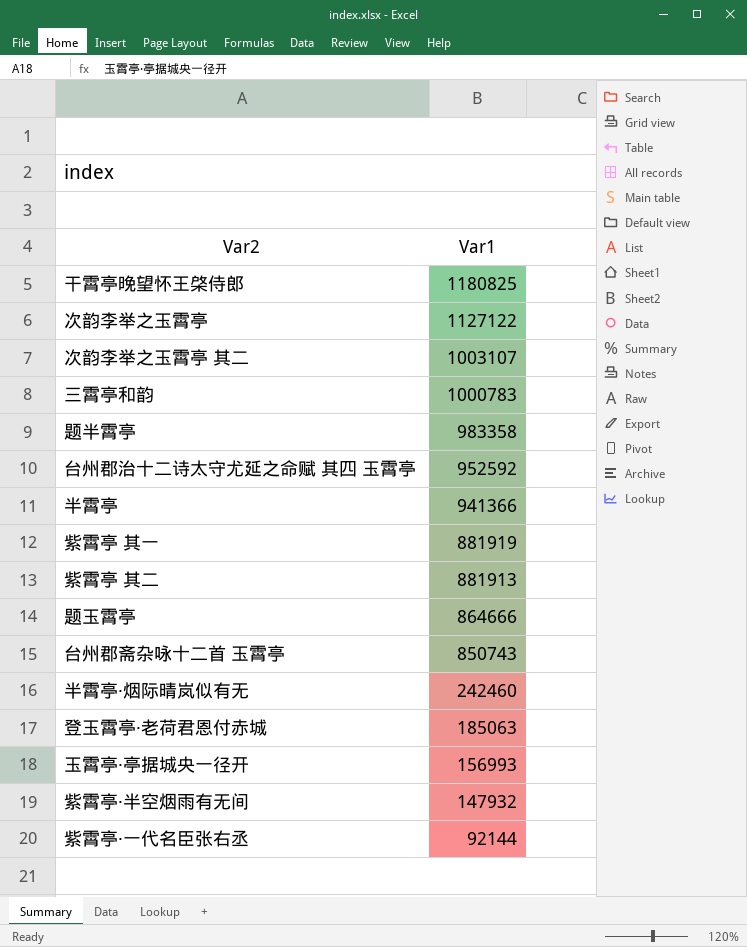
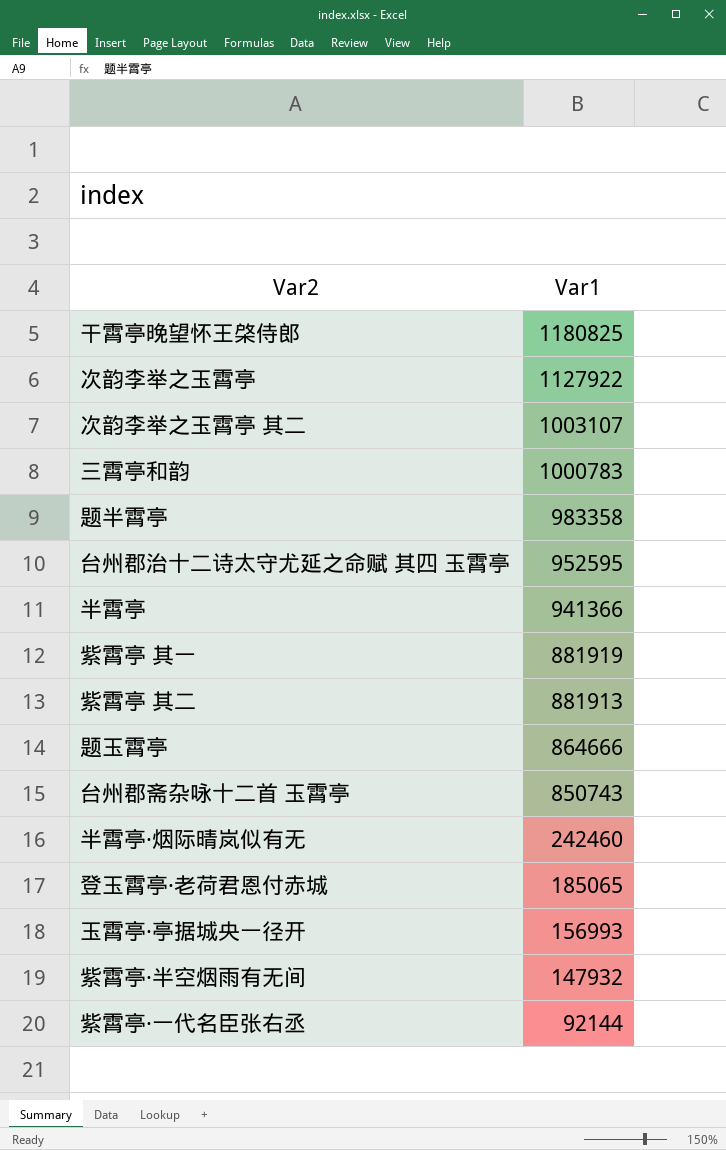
次韵李举之玉霄亭 | Var1: 1127122 -> 1127922
台州郡治十二诗太守尤延之命赋 其四 玉霄亭 | Var1: 952592 -> 952595
登玉霄亭·老荷君恩付赤城 | Var1: 185063 -> 185065

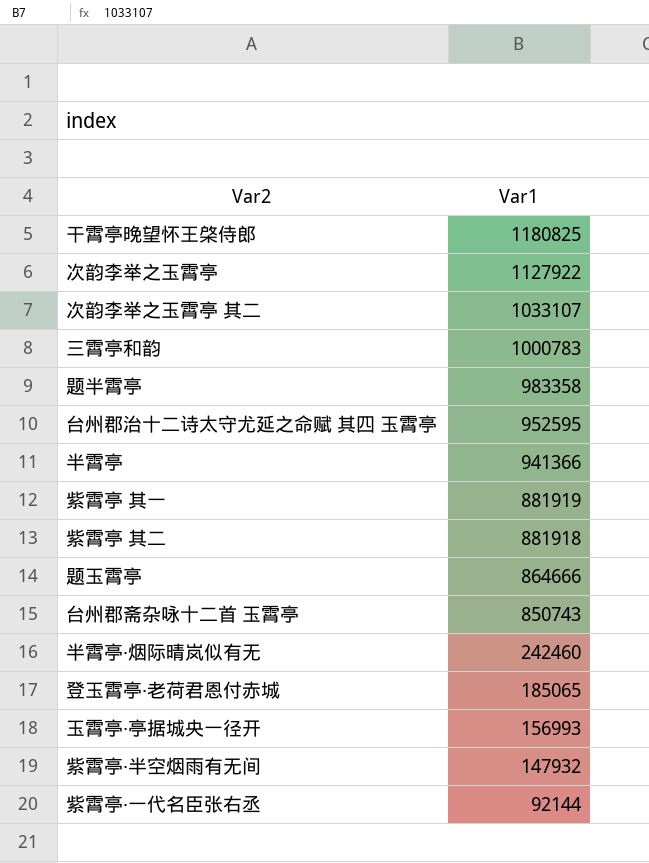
次韵李举之玉霄亭 其二 | Var1: 1003107 -> 1033107
紫霄亭 其二 | Var1: 881913 -> 881918

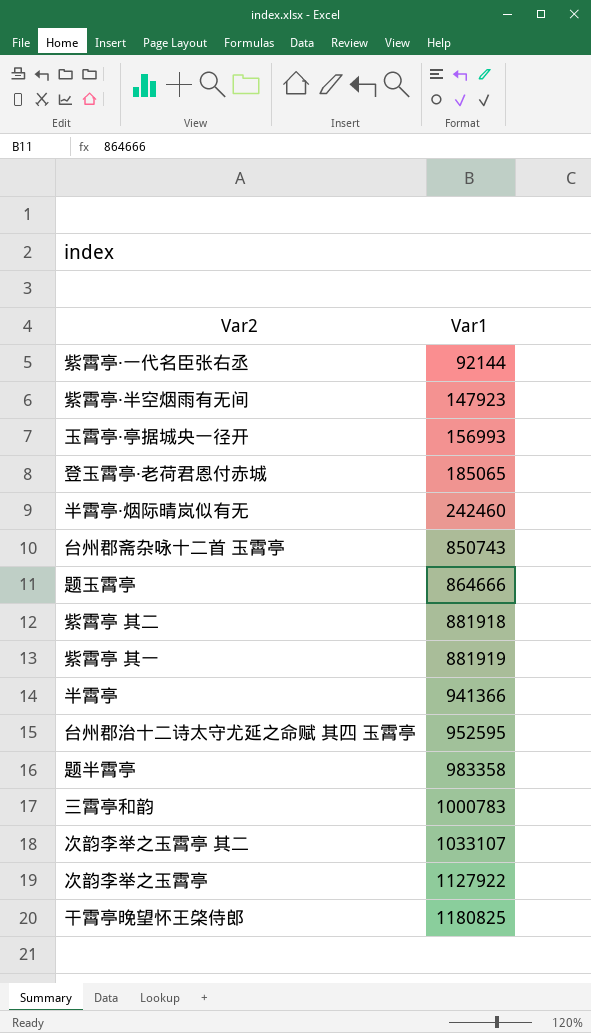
row order: Var1 descending -> Var1 ascending
紫霄亭·半空烟雨有无间 | Var1: 147932 -> 147923

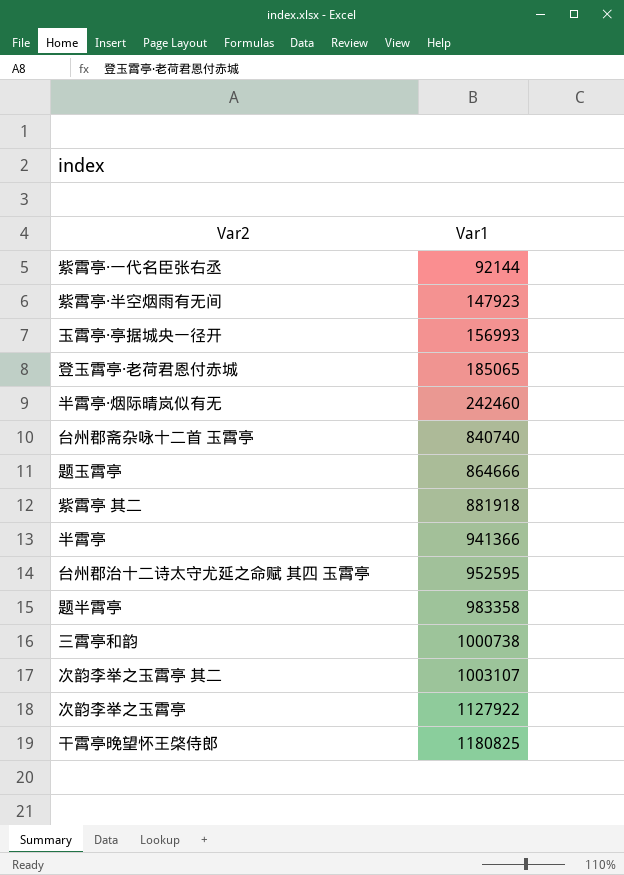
row 紫霄亭 其一: 881919 -> none
台州郡斋杂咏十二首 玉霄亭 | Var1: 850743 -> 840740
三霄亭和韵 | Var1: 1000783 -> 1000738
次韵李举之玉霄亭 其二 | Var1: 1033107 -> 1003107

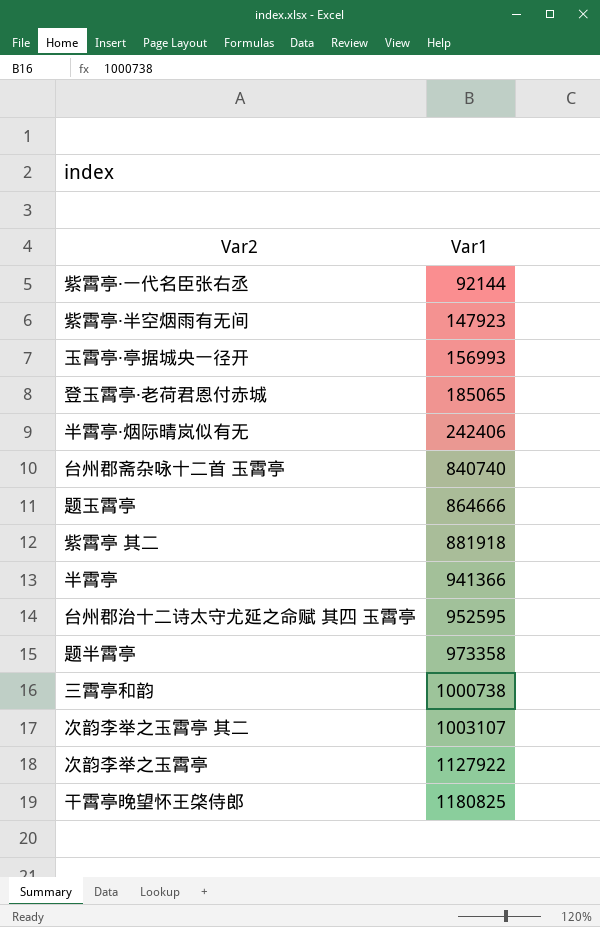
半霄亭·烟际晴岚似有无 | Var1: 242460 -> 242406
题半霄亭 | Var1: 983358 -> 973358

